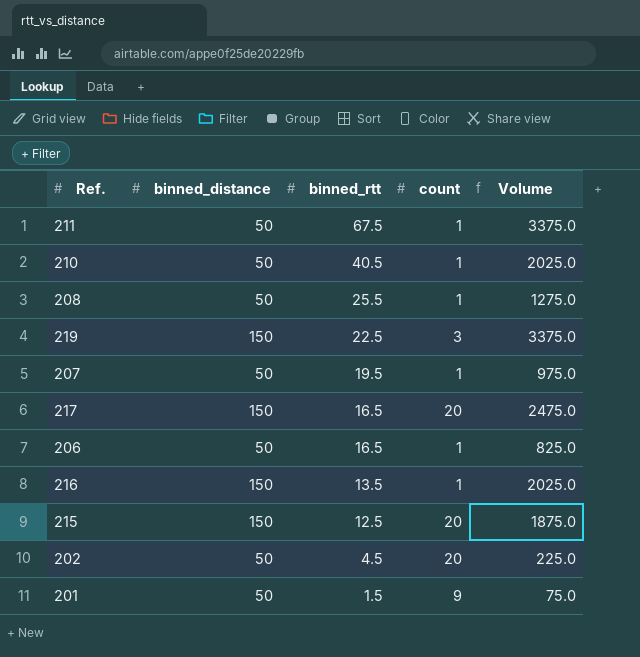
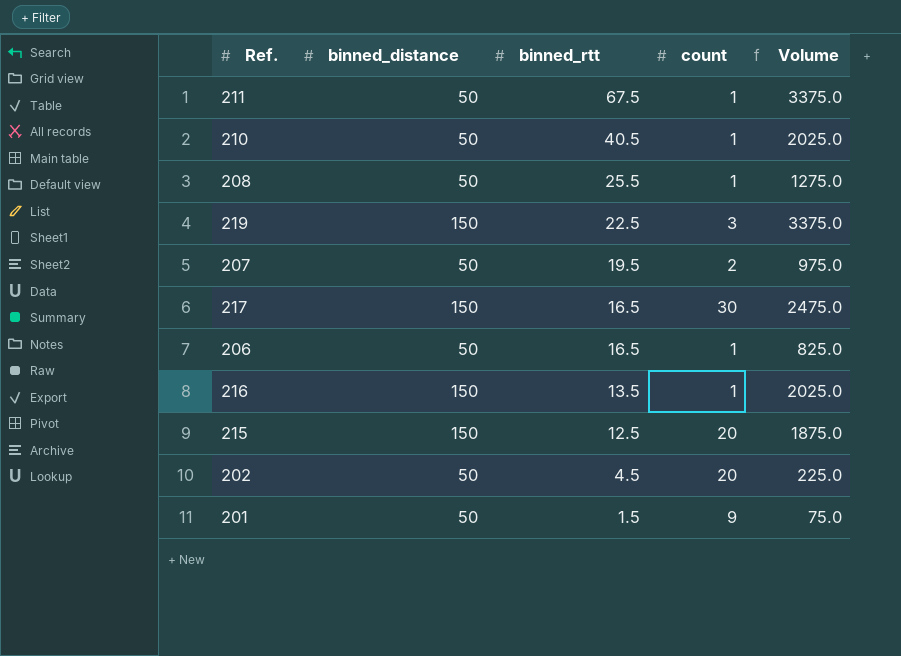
207 | count: 1 -> 2
217 | count: 20 -> 30

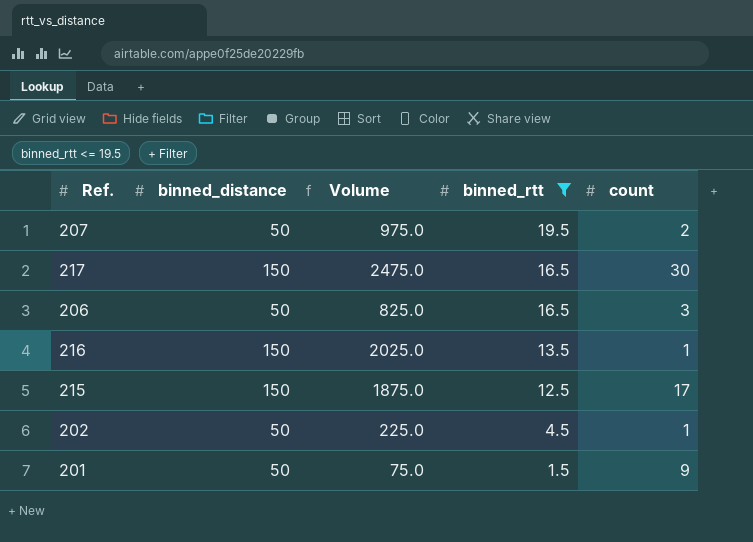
filter: none -> binned_rtt <= 19.5
column Volume | position: 5 -> 3
206 | count: 1 -> 3
215 | count: 20 -> 17
202 | count: 20 -> 1

